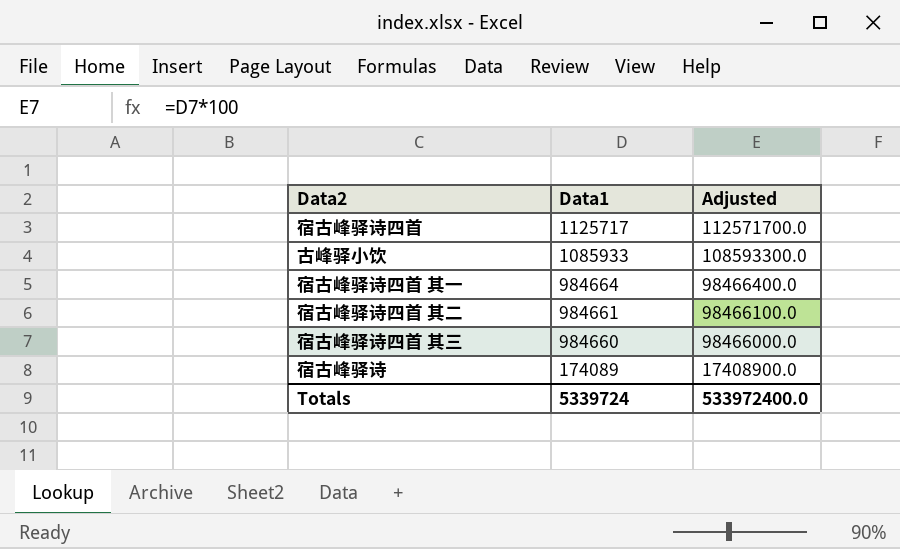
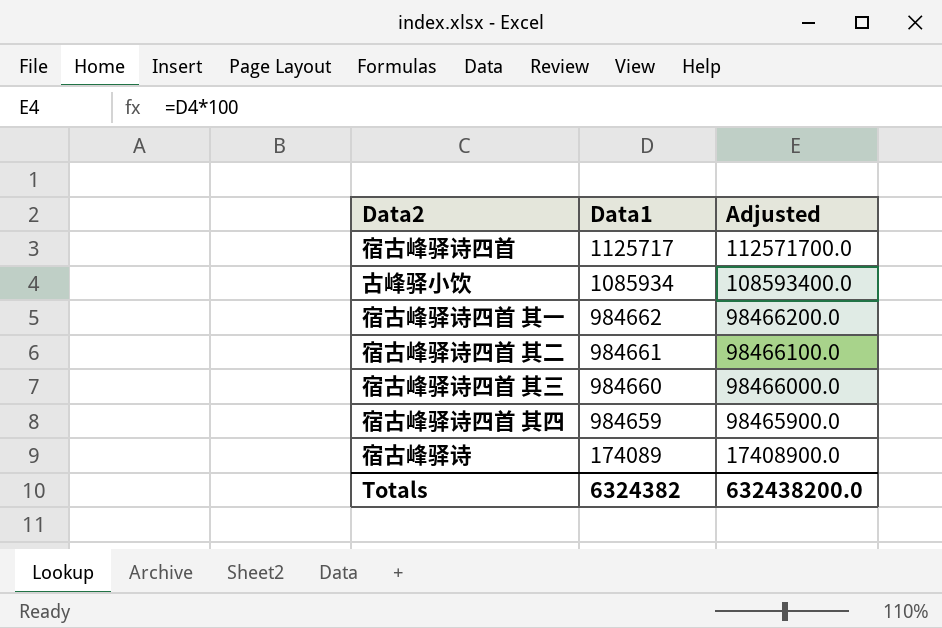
古峰驿小饮 | Data1: 1085933 -> 1085934
古峰驿小饮 | Adjusted: 108593300.0 -> 108593400.0
宿古峰驿诗四首 其一 | Data1: 984664 -> 984662
宿古峰驿诗四首 其一 | Adjusted: 98466400.0 -> 98466200.0
row 宿古峰驿诗四首 其四: none -> 984659 | 98465900.0
Totals | Data1: 5339724 -> 6324382
Totals | Adjusted: 533972400.0 -> 632438200.0

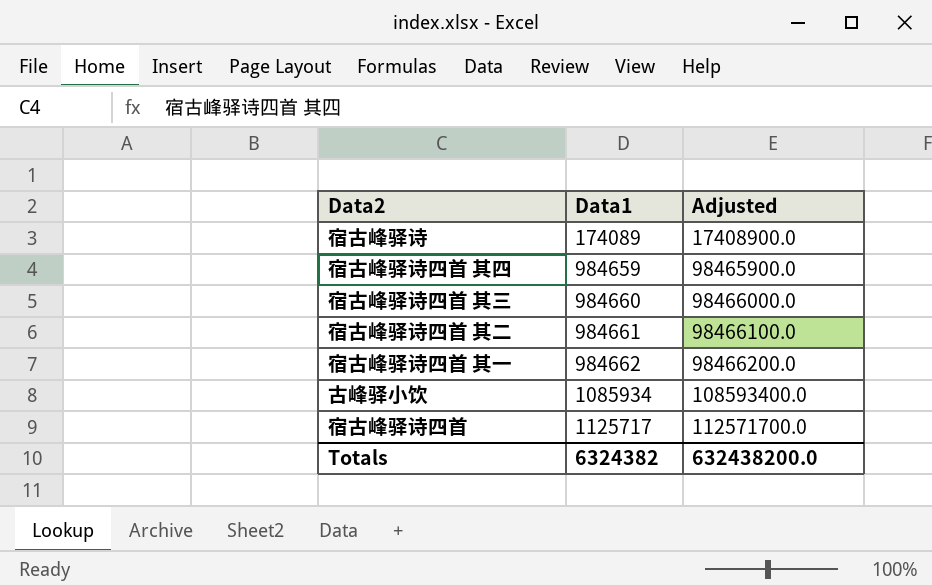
row order: Data1 descending -> Data1 ascending

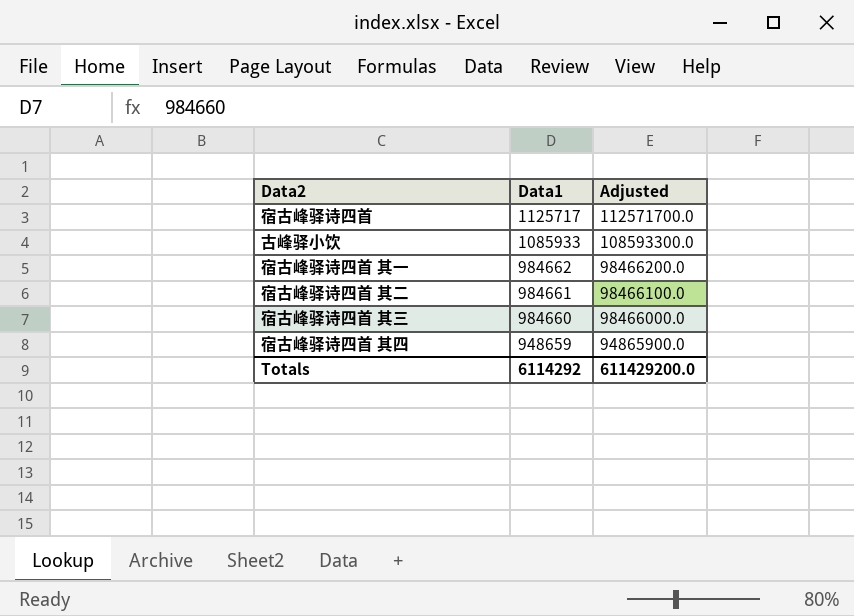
row order: Data1 ascending -> Data1 descending
row 宿古峰驿诗: 174089 | 17408900.0 -> none
古峰驿小饮 | Data1: 1085934 -> 1085933
古峰驿小饮 | Adjusted: 108593400.0 -> 108593300.0
宿古峰驿诗四首 其四 | Data1: 984659 -> 948659
宿古峰驿诗四首 其四 | Adjusted: 98465900.0 -> 94865900.0
Totals | Data1: 6324382 -> 6114292
Totals | Adjusted: 632438200.0 -> 611429200.0

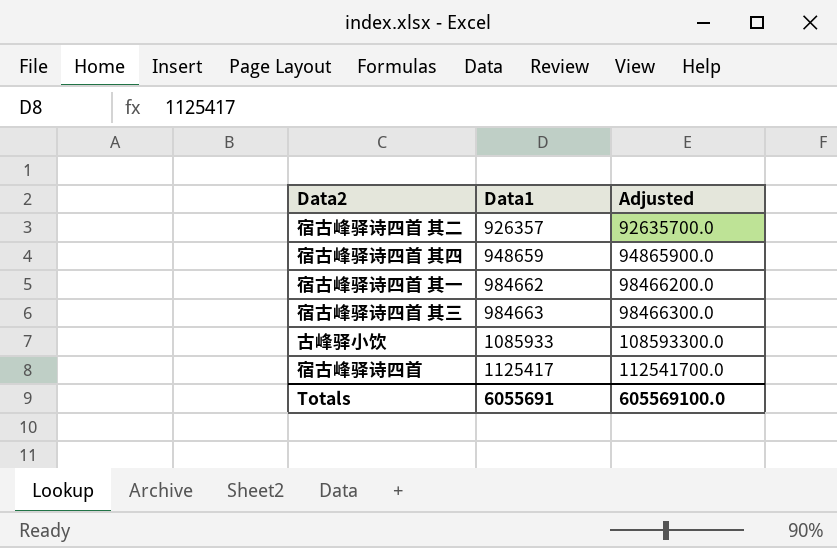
row order: Data1 descending -> Data1 ascending
宿古峰驿诗四首 其二 | Data1: 984661 -> 926357
宿古峰驿诗四首 其二 | Adjusted: 98466100.0 -> 92635700.0
宿古峰驿诗四首 其三 | Data1: 984660 -> 984663
宿古峰驿诗四首 其三 | Adjusted: 98466000.0 -> 98466300.0
宿古峰驿诗四首 | Data1: 1125717 -> 1125417
宿古峰驿诗四首 | Adjusted: 112571700.0 -> 112541700.0
Totals | Data1: 6114292 -> 6055691
Totals | Adjusted: 611429200.0 -> 605569100.0

